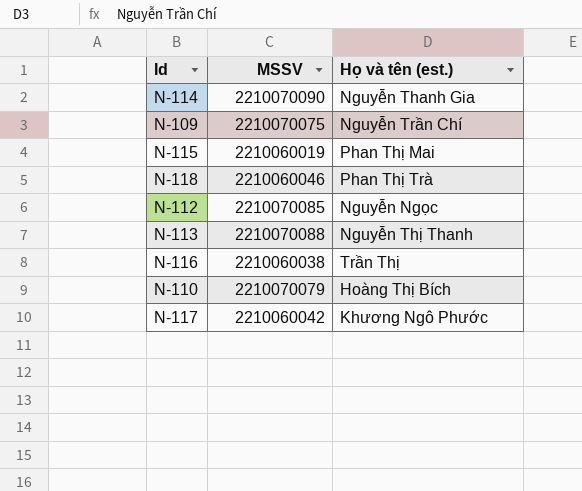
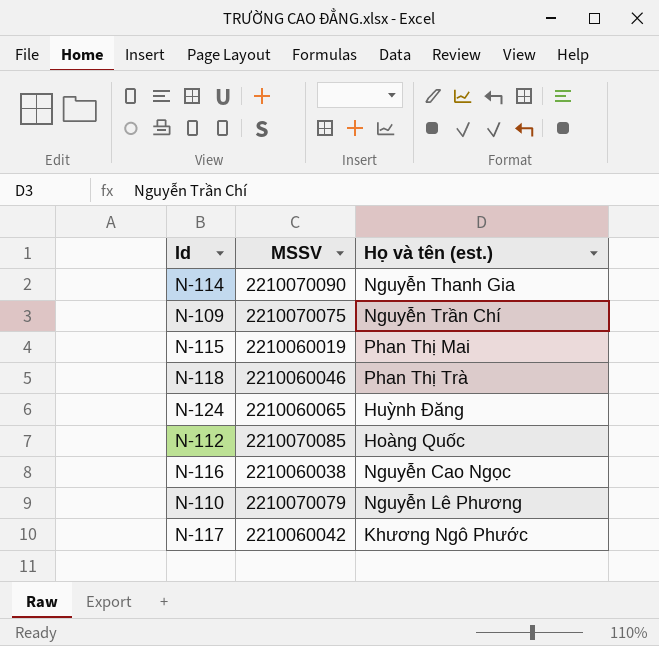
row N-113: 2210070088 | Nguyễn Thị Thanh -> none
row N-124: none -> 2210060065 | Huỳnh Đăng
N-112 | Họ và tên (est.): Nguyễn Ngọc -> Hoàng Quốc
N-116 | Họ và tên (est.): Trần Thị -> Nguyễn Cao Ngọc
N-110 | Họ và tên (est.): Hoàng Thị Bích -> Nguyễn Lê Phương

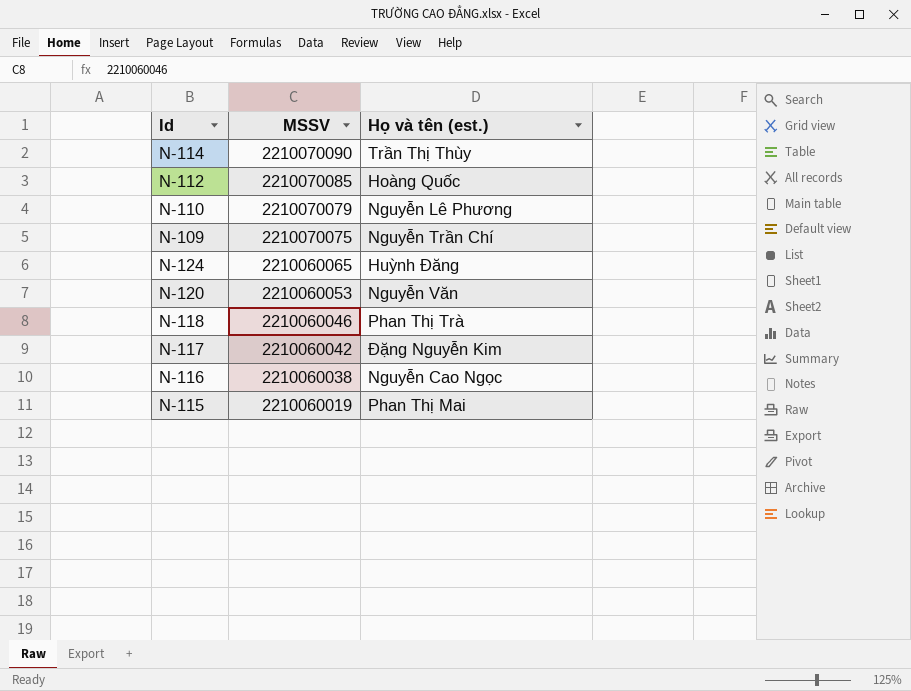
row order: none -> MSSV descending
N-114 | Họ và tên (est.): Nguyễn Thanh Gia -> Trần Thị Thùy
row N-120: none -> 2210060053 | Nguyễn Văn
N-117 | Họ và tên (est.): Khương Ngô Phước -> Đặng Nguyễn Kim

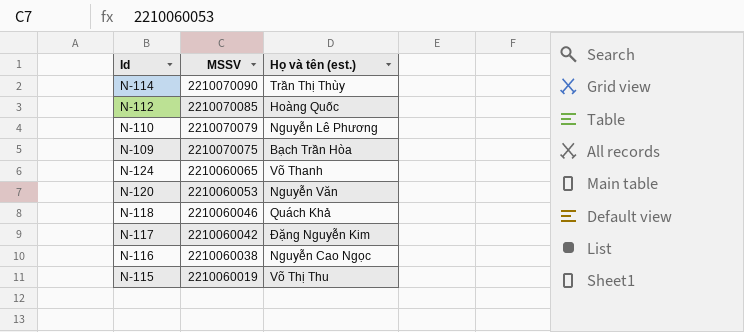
N-109 | Họ và tên (est.): Nguyễn Trần Chí -> Bạch Trần Hòa
N-124 | Họ và tên (est.): Huỳnh Đăng -> Võ Thanh
N-118 | Họ và tên (est.): Phan Thị Trà -> Quách Khả
N-115 | Họ và tên (est.): Phan Thị Mai -> Võ Thị Thu

